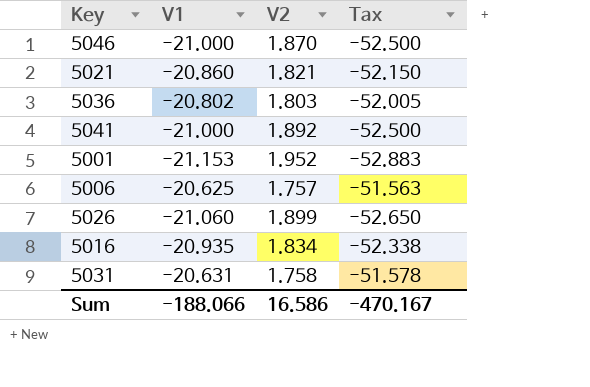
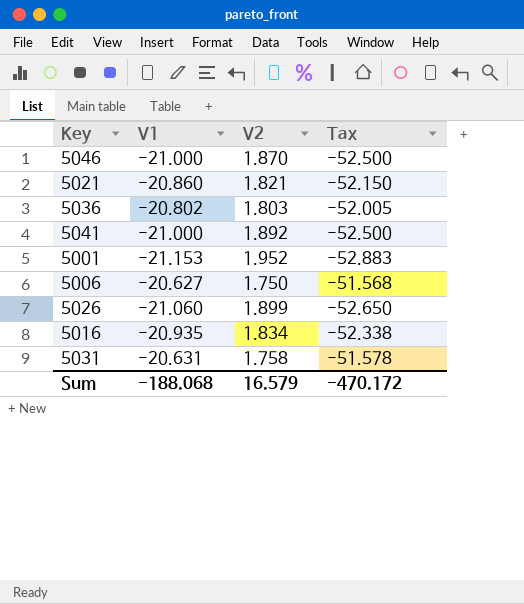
5006 | V1: -20.625 -> -20.627
5006 | V2: 1.757 -> 1.750
5006 | Tax: -51.563 -> -51.568
Sum | V1: -188.066 -> -188.068
Sum | V2: 16.586 -> 16.579
Sum | Tax: -470.167 -> -470.172

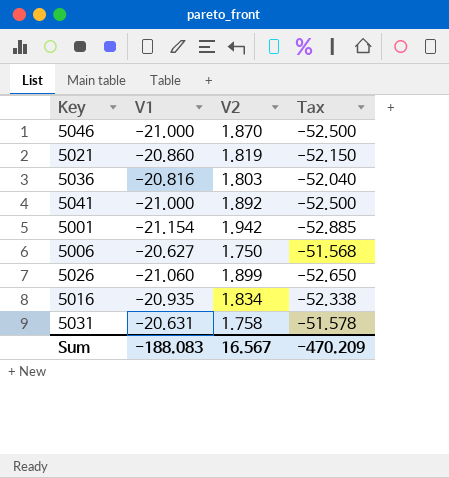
5021 | V2: 1.821 -> 1.819
5036 | V1: -20.802 -> -20.816
5036 | Tax: -52.005 -> -52.040
5001 | V1: -21.153 -> -21.154
5001 | V2: 1.952 -> 1.942
5001 | Tax: -52.883 -> -52.885
Sum | V1: -188.068 -> -188.083
Sum | V2: 16.579 -> 16.567
Sum | Tax: -470.172 -> -470.209

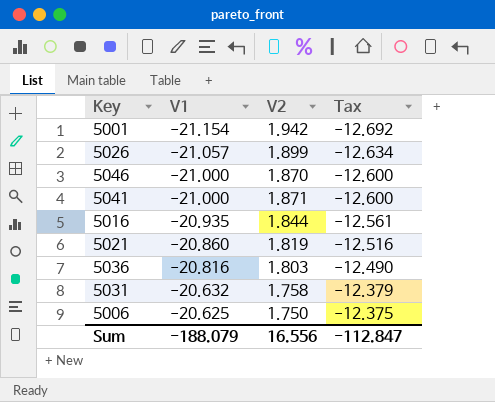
row order: none -> V1 ascending
column Tax | formula: [V1] * 2.5 -> [V1] * 0.6
5026 | V1: -21.060 -> -21.057
5041 | V2: 1.892 -> 1.871
5016 | V2: 1.834 -> 1.844
5031 | V1: -20.631 -> -20.632
5006 | V1: -20.627 -> -20.625
Sum | V1: -188.083 -> -188.079
Sum | V2: 16.567 -> 16.556
Sum | Tax: -470.209 -> -112.847

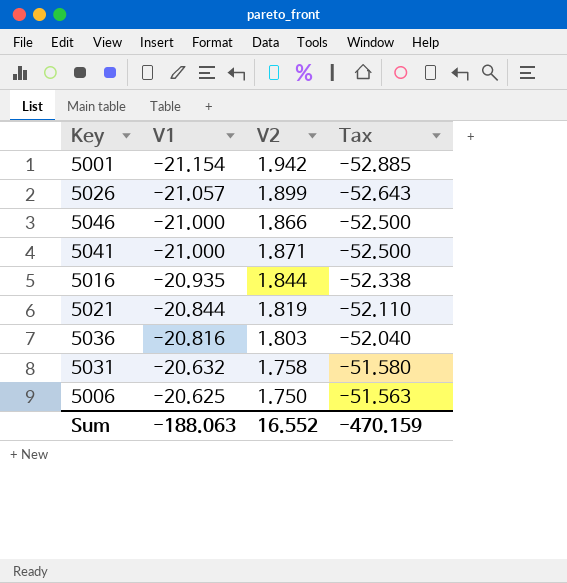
column Tax | formula: [V1] * 0.6 -> [V1] * 2.5
5046 | V2: 1.870 -> 1.866
5021 | V1: -20.860 -> -20.844
Sum | V1: -188.079 -> -188.063
Sum | V2: 16.556 -> 16.552
Sum | Tax: -112.847 -> -470.159

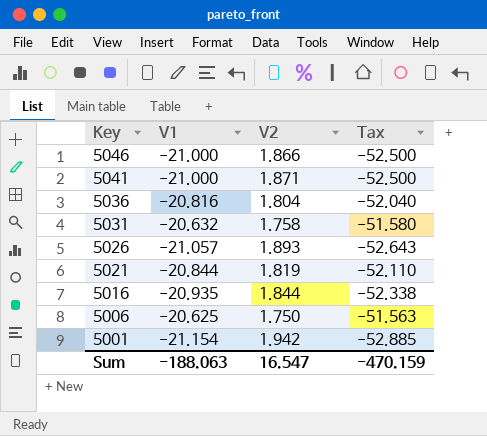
row order: V1 ascending -> Key descending
5036 | V2: 1.803 -> 1.804
5026 | V2: 1.899 -> 1.893
Sum | V2: 16.552 -> 16.547

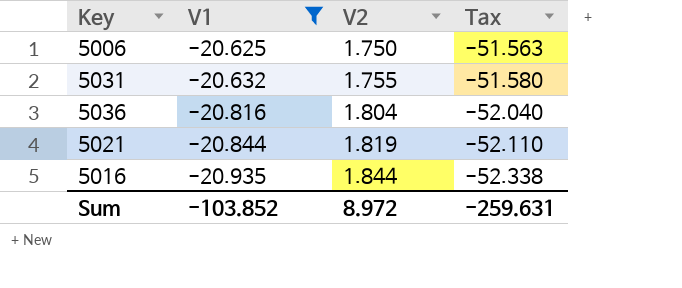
filter: none -> V1 >= -20.935
row order: Key descending -> V1 descending
5031 | V2: 1.758 -> 1.755
Sum | V1: -188.063 -> -103.852
Sum | V2: 16.547 -> 8.972
Sum | Tax: -470.159 -> -259.631

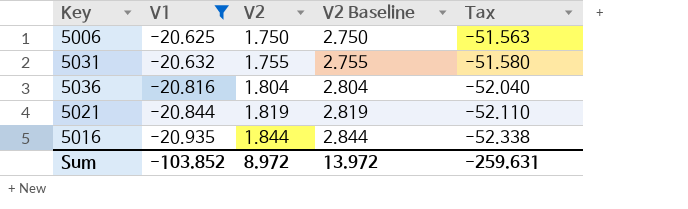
column V2 Baseline | formula: none -> [V2] + 1

